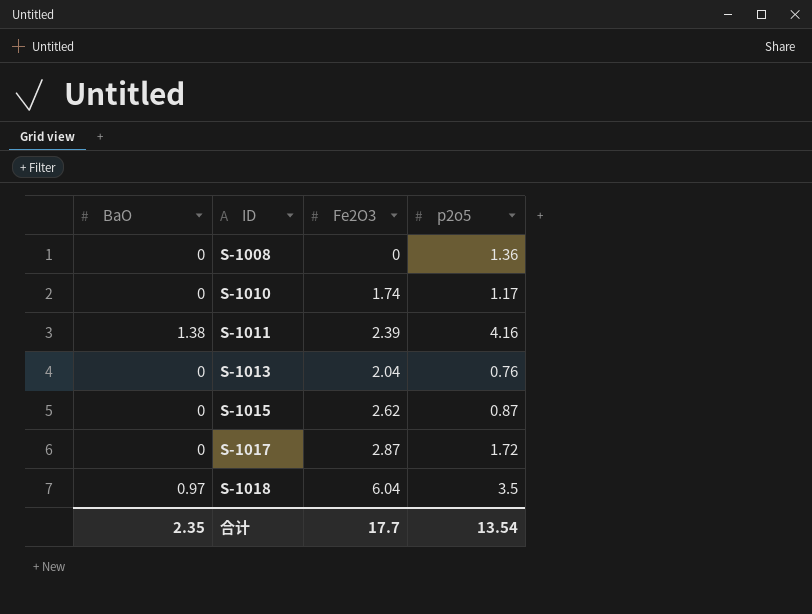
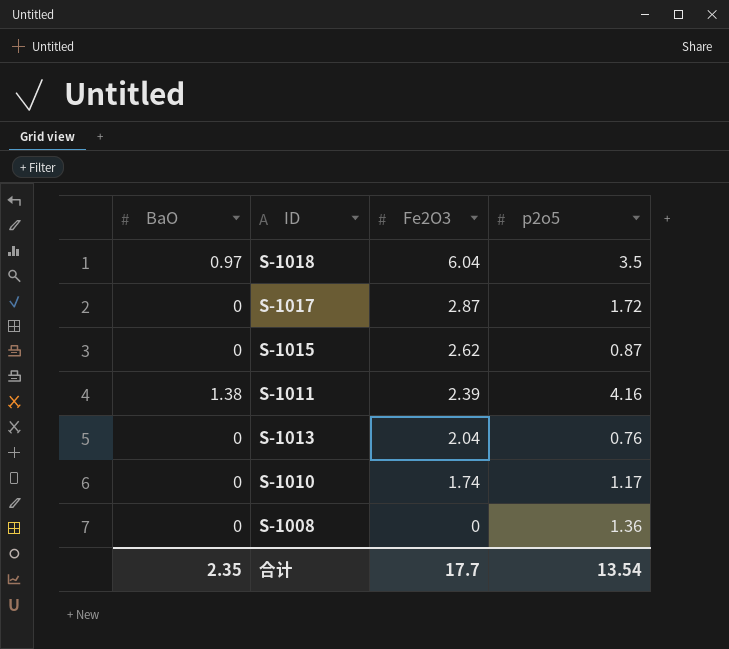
row order: ID ascending -> Fe2O3 descending

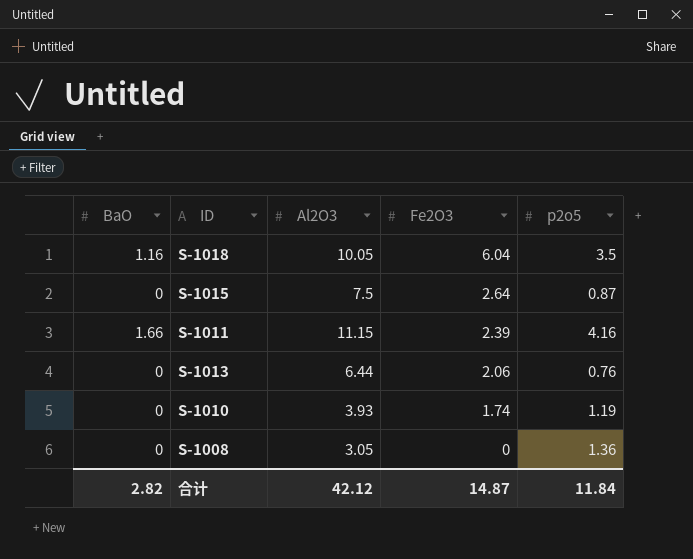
column Al2O3 | position: none -> 3
row S-1017: 0 | 2.87 | 1.72 -> none
S-1018 | BaO: 0.97 -> 1.16
S-1015 | Fe2O3: 2.62 -> 2.64
S-1011 | BaO: 1.38 -> 1.66
S-1013 | Fe2O3: 2.04 -> 2.06
S-1010 | p2o5: 1.17 -> 1.19
合计 | BaO: 2.35 -> 2.82
合计 | Fe2O3: 17.7 -> 14.87
合计 | p2o5: 13.54 -> 11.84

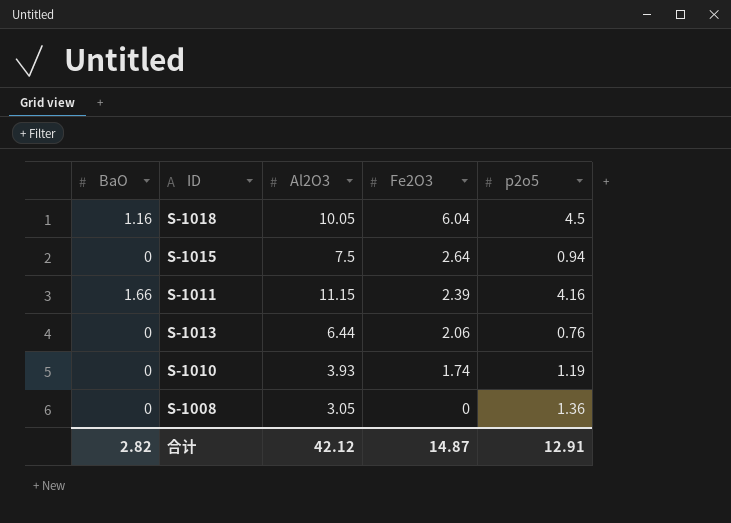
S-1018 | p2o5: 3.5 -> 4.5
S-1015 | p2o5: 0.87 -> 0.94
合计 | p2o5: 11.84 -> 12.91

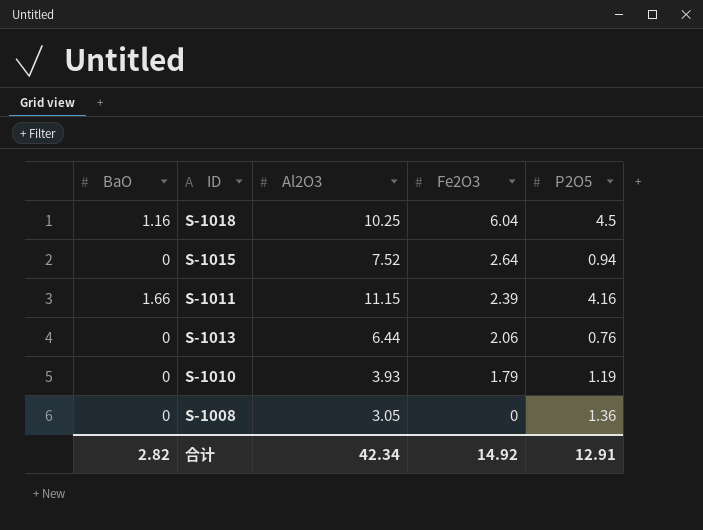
column name: p2o5 -> P2O5
S-1018 | Al2O3: 10.05 -> 10.25
S-1015 | Al2O3: 7.5 -> 7.52
S-1010 | Fe2O3: 1.74 -> 1.79
合计 | Al2O3: 42.12 -> 42.34
合计 | Fe2O3: 14.87 -> 14.92

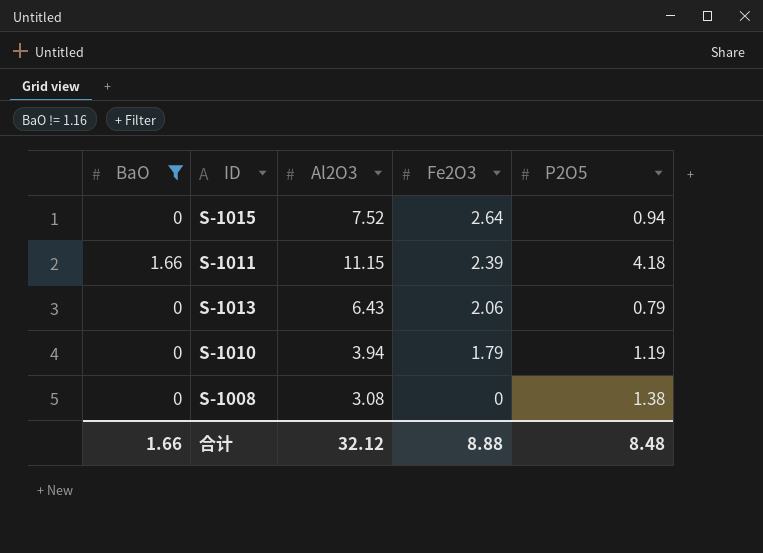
filter: none -> BaO != 1.16
S-1011 | P2O5: 4.16 -> 4.18
S-1013 | Al2O3: 6.44 -> 6.43
S-1013 | P2O5: 0.76 -> 0.79
S-1010 | Al2O3: 3.93 -> 3.94
S-1008 | Al2O3: 3.05 -> 3.08
S-1008 | P2O5: 1.36 -> 1.38
合计 | BaO: 2.82 -> 1.66
合计 | Al2O3: 42.34 -> 32.12
合计 | Fe2O3: 14.92 -> 8.88
合计 | P2O5: 12.91 -> 8.48

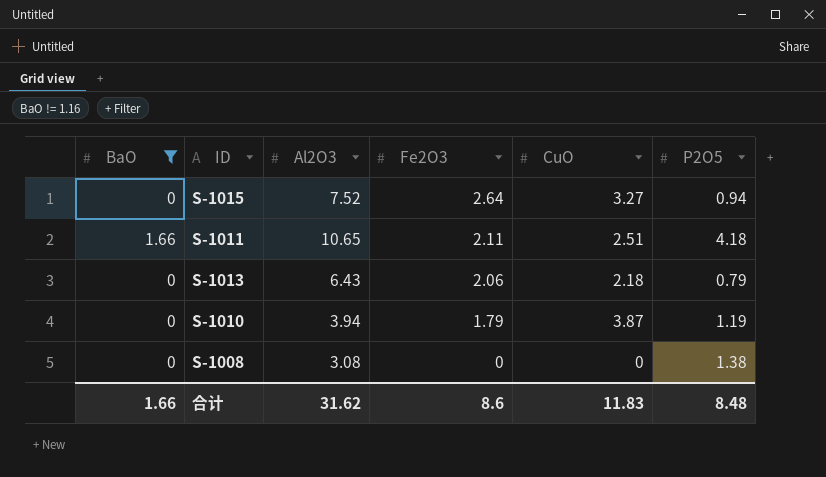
column CuO | position: none -> 5
S-1011 | Al2O3: 11.15 -> 10.65
S-1011 | Fe2O3: 2.39 -> 2.11
合计 | Al2O3: 32.12 -> 31.62
合计 | Fe2O3: 8.88 -> 8.6

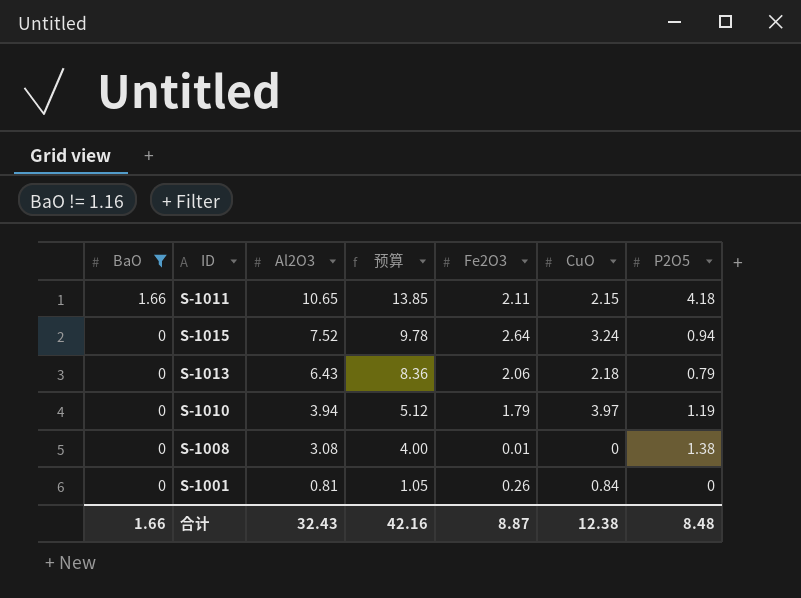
row order: Fe2O3 descending -> BaO descending
column 预算 | formula: none -> [Al2O3] * 1.3
S-1011 | CuO: 2.51 -> 2.15
S-1015 | CuO: 3.27 -> 3.24
S-1010 | CuO: 3.87 -> 3.97
S-1008 | Fe2O3: 0 -> 0.01
row S-1001: none -> 0 | 0.81 | 1.05 | 0.26 | 0.84 | 0
合计 | Al2O3: 31.62 -> 32.43
合计 | Fe2O3: 8.6 -> 8.87
合计 | CuO: 11.83 -> 12.38

